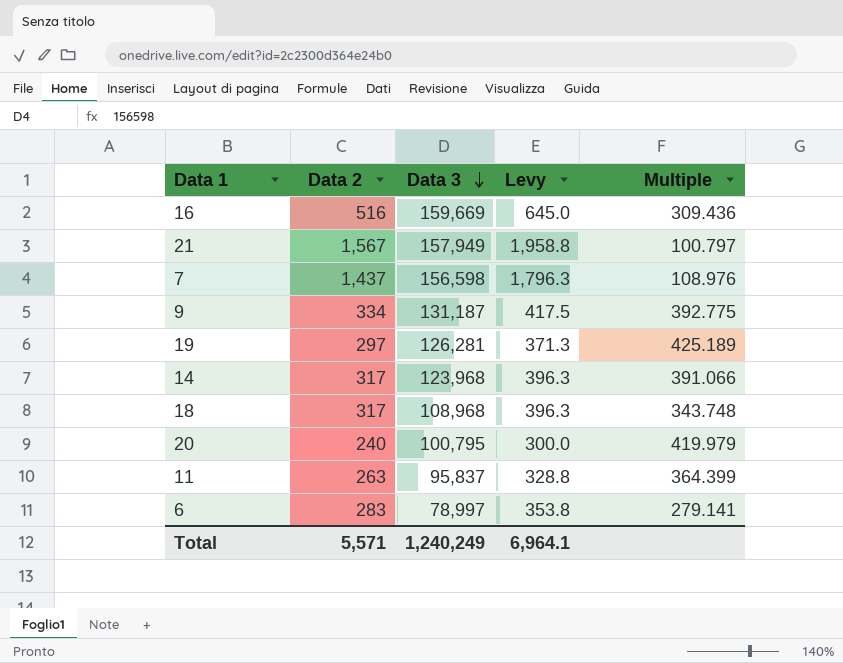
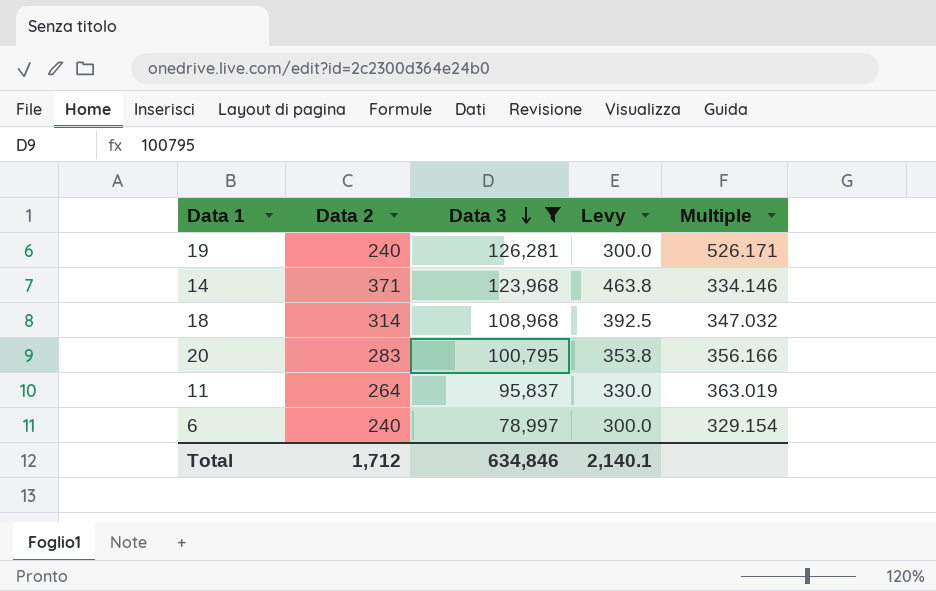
filter: none -> Data 3 <= 126,281
19 | Data 2: 297 -> 240
19 | Levy: 371.3 -> 300.0
19 | Multiple: 425.189 -> 526.171
14 | Data 2: 317 -> 371
14 | Levy: 396.3 -> 463.8
14 | Multiple: 391.066 -> 334.146
18 | Data 2: 317 -> 314
18 | Levy: 396.3 -> 392.5
18 | Multiple: 343.748 -> 347.032
20 | Data 2: 240 -> 283
20 | Levy: 300.0 -> 353.8
20 | Multiple: 419.979 -> 356.166
11 | Data 2: 263 -> 264
11 | Levy: 328.8 -> 330.0
11 | Multiple: 364.399 -> 363.019
6 | Data 2: 283 -> 240
6 | Levy: 353.8 -> 300.0
6 | Multiple: 279.141 -> 329.154
Total | Data 2: 5,571 -> 1,712
Total | Data 3: 1,240,249 -> 634,846
Total | Levy: 6,964.1 -> 2,140.1

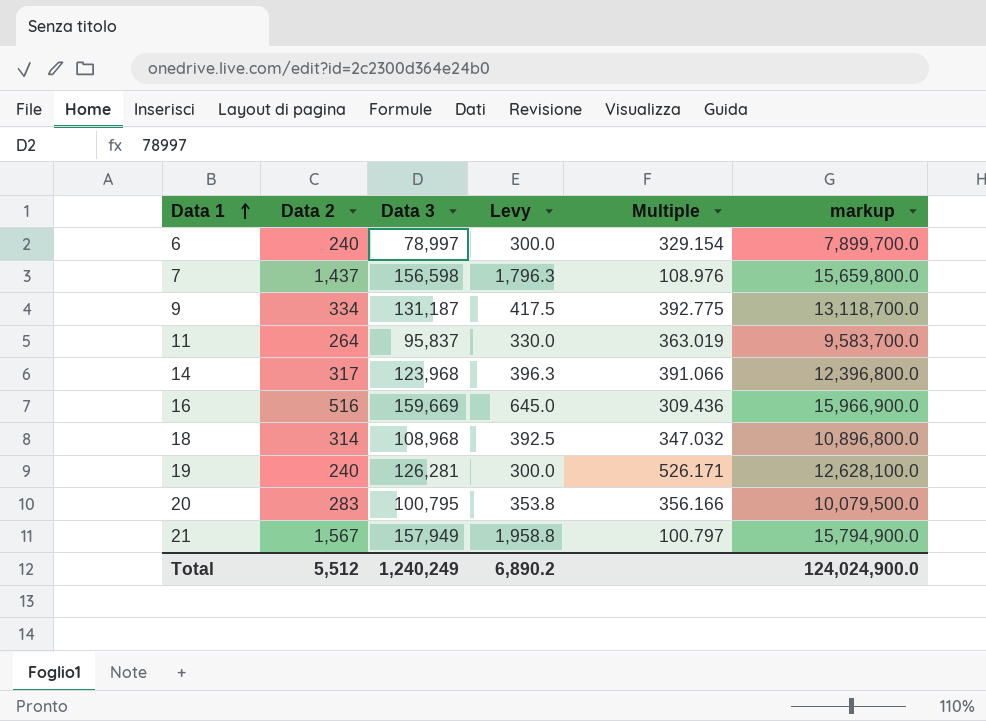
filter: Data 3 <= 126,281 -> none
row order: Data 3 descending -> Data 1 ascending
column markup | formula: none -> [Data 3] * 100
14 | Data 2: 371 -> 317
14 | Levy: 463.8 -> 396.3
14 | Multiple: 334.146 -> 391.066
Total | Data 2: 1,712 -> 5,512
Total | Data 3: 634,846 -> 1,240,249
Total | Levy: 2,140.1 -> 6,890.2

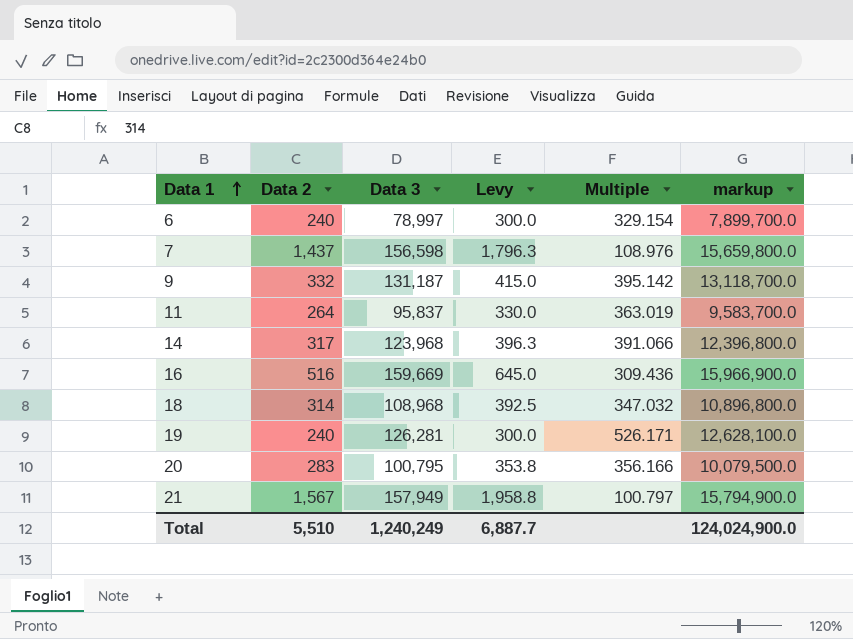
9 | Data 2: 334 -> 332
9 | Levy: 417.5 -> 415.0
9 | Multiple: 392.775 -> 395.142
Total | Data 2: 5,512 -> 5,510
Total | Levy: 6,890.2 -> 6,887.7

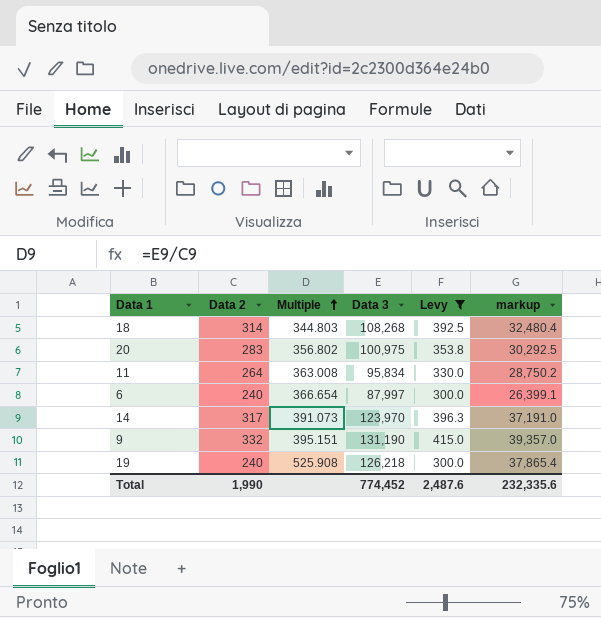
filter: none -> Levy <= 415.0
row order: Data 1 ascending -> Multiple ascending
column Multiple | position: 5 -> 3
column markup | formula: [Data 3] * 100 -> [Data 3] * 0.3
18 | Multiple: 347.032 -> 344.803
18 | Data 3: 108,968 -> 108,268
20 | Multiple: 356.166 -> 356.802
20 | Data 3: 100,795 -> 100,975
11 | Multiple: 363.019 -> 363.008
11 | Data 3: 95,837 -> 95,834
6 | Multiple: 329.154 -> 366.654
6 | Data 3: 78,997 -> 87,997
14 | Multiple: 391.066 -> 391.073
14 | Data 3: 123,968 -> 123,970
9 | Multiple: 395.142 -> 395.151
9 | Data 3: 131,187 -> 131,190
19 | Multiple: 526.171 -> 525.908
19 | Data 3: 126,281 -> 126,218
Total | Data 2: 5,510 -> 1,990
Total | Data 3: 1,240,249 -> 774,452
Total | Levy: 6,887.7 -> 2,487.6
Total | markup: 124,024,900.0 -> 232,335.6

